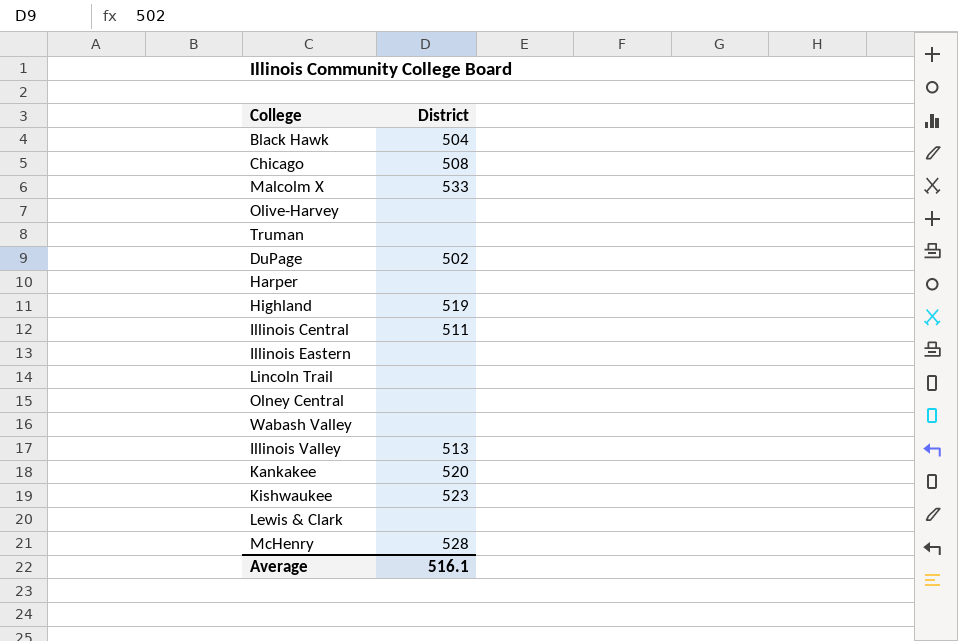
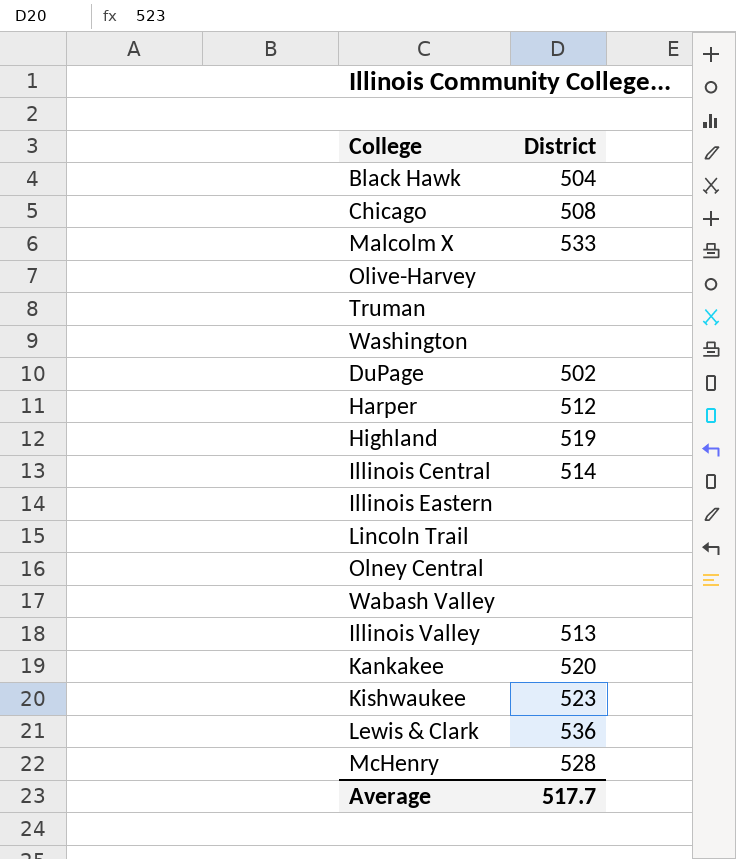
row Washington: none -> none
Harper | District: none -> 512
Illinois Central | District: 511 -> 514
Lewis & Clark | District: none -> 536
Average | District: 516.1 -> 517.7

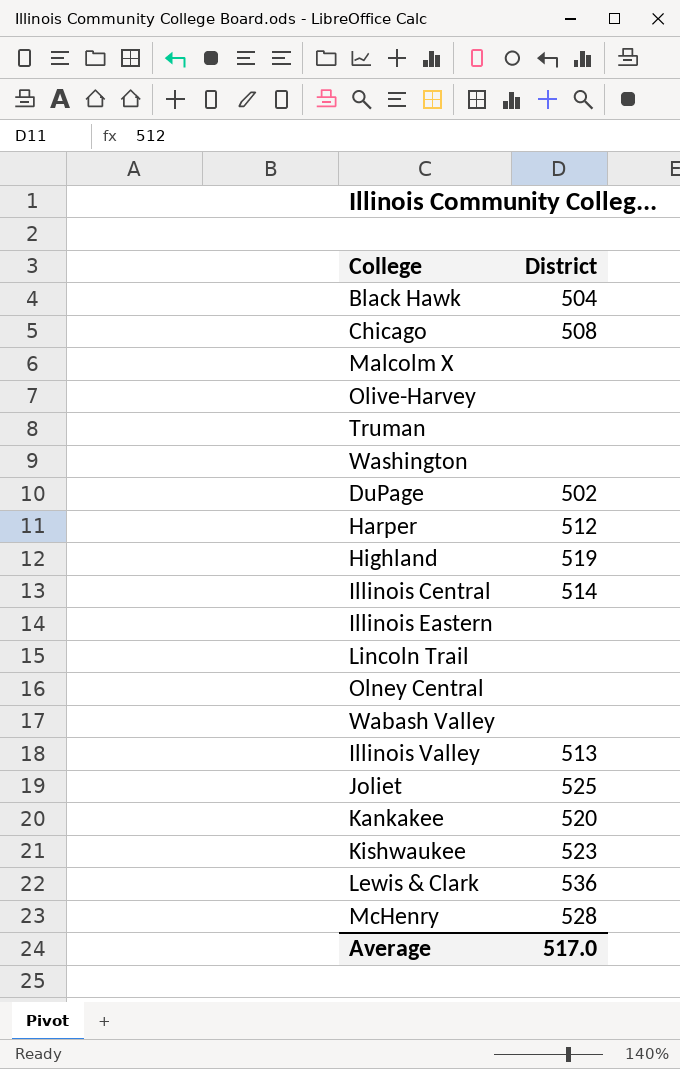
Malcolm X | District: 533 -> none
row Joliet: none -> 525
Average | District: 517.7 -> 517.0

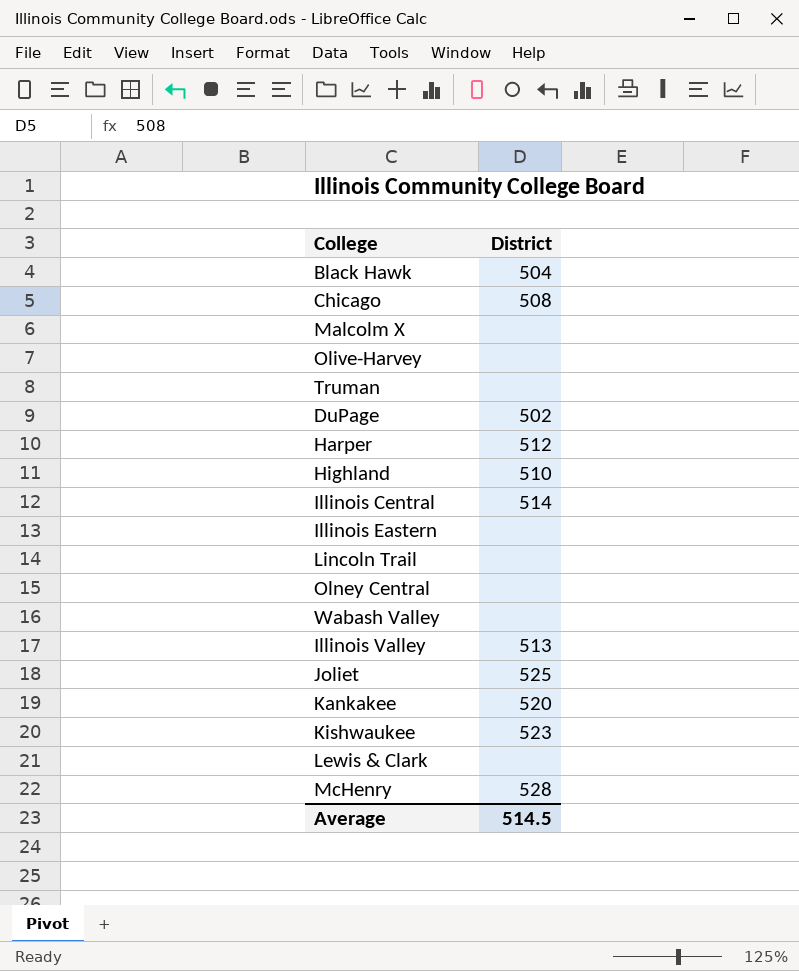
row Washington: none -> none
Highland | District: 519 -> 510
Lewis & Clark | District: 536 -> none
Average | District: 517.0 -> 514.5

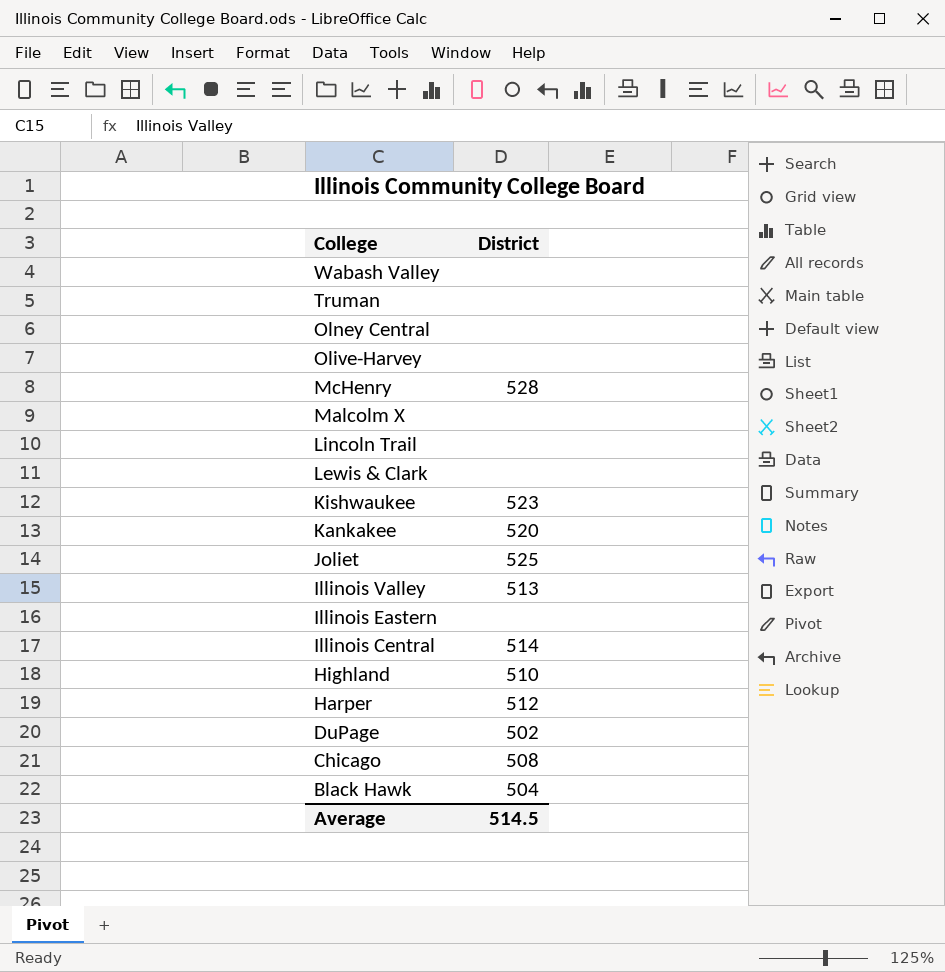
row order: none -> College descending

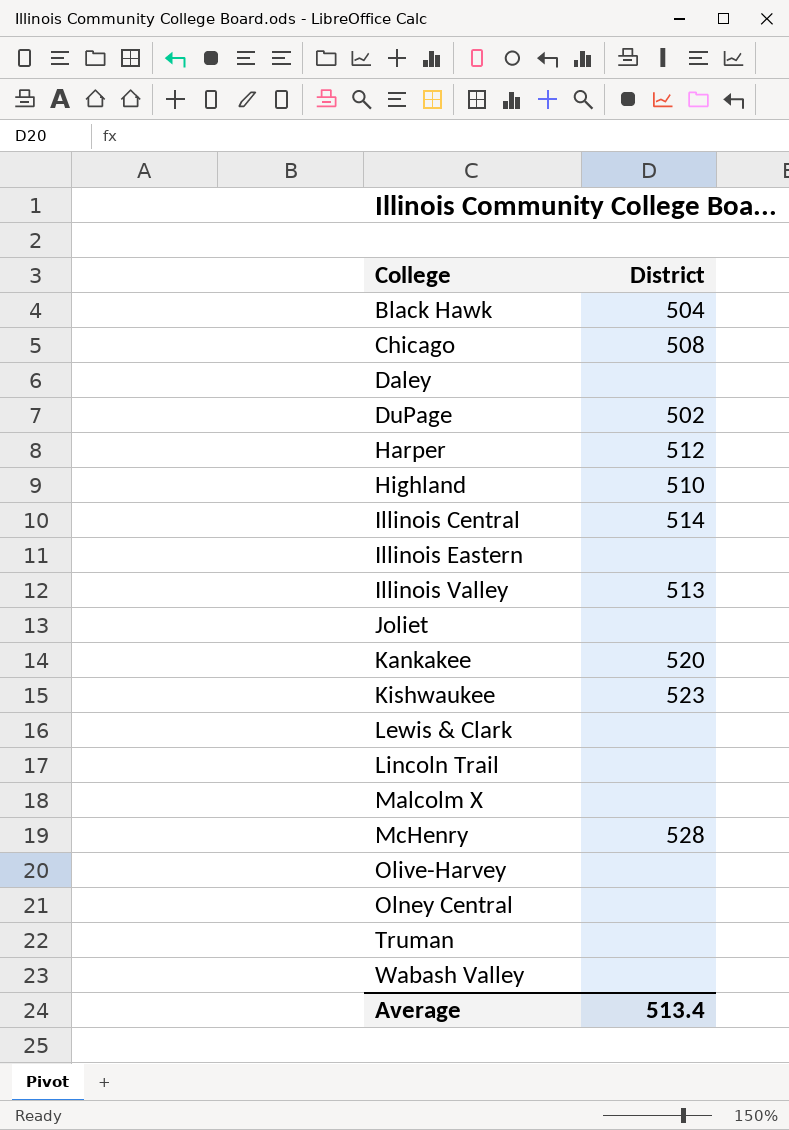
row order: College descending -> College ascending
row Daley: none -> none
Joliet | District: 525 -> none
Average | District: 514.5 -> 513.4

